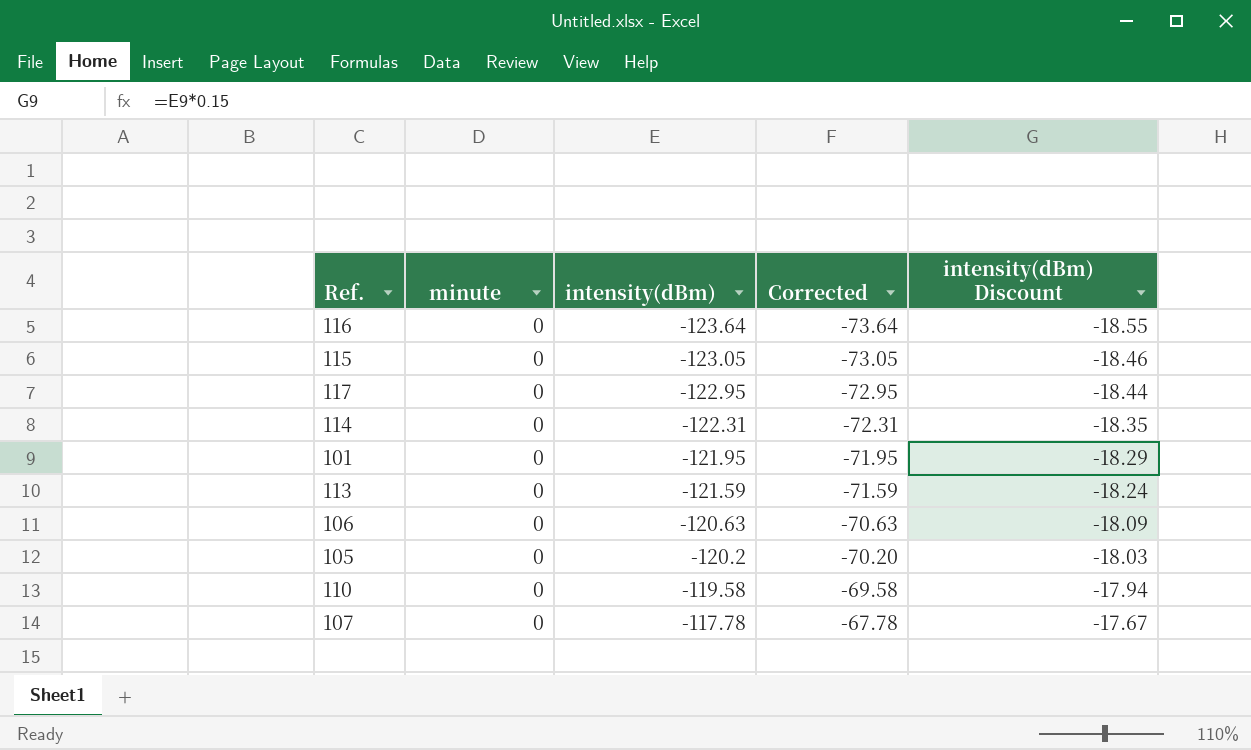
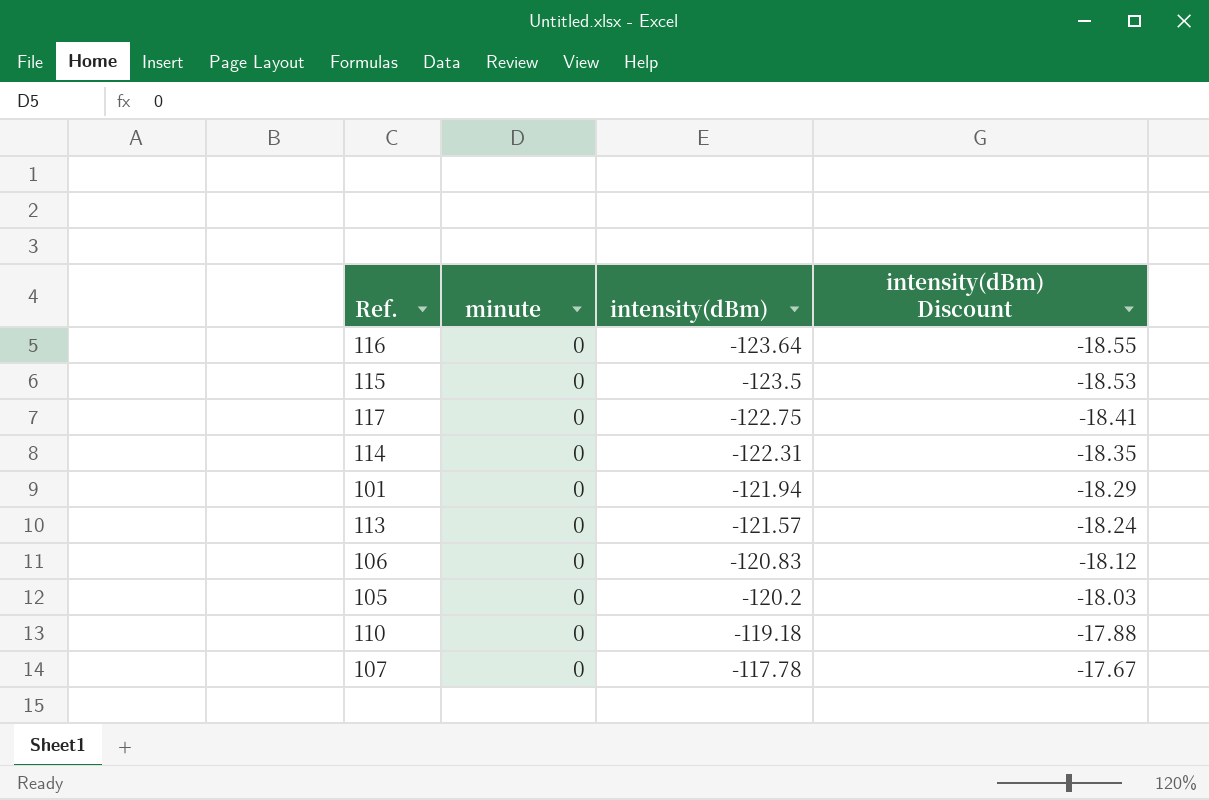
column Corrected | formula: [intensity(dBm)] + 50 -> none
115 | intensity(dBm): -123.05 -> -123.5
115 | intensity(dBm) Discount: -18.46 -> -18.53
117 | intensity(dBm): -122.95 -> -122.75
117 | intensity(dBm) Discount: -18.44 -> -18.41
101 | intensity(dBm): -121.95 -> -121.94
113 | intensity(dBm): -121.59 -> -121.57
106 | intensity(dBm): -120.63 -> -120.83
106 | intensity(dBm) Discount: -18.09 -> -18.12
110 | intensity(dBm): -119.58 -> -119.18
110 | intensity(dBm) Discount: -17.94 -> -17.88

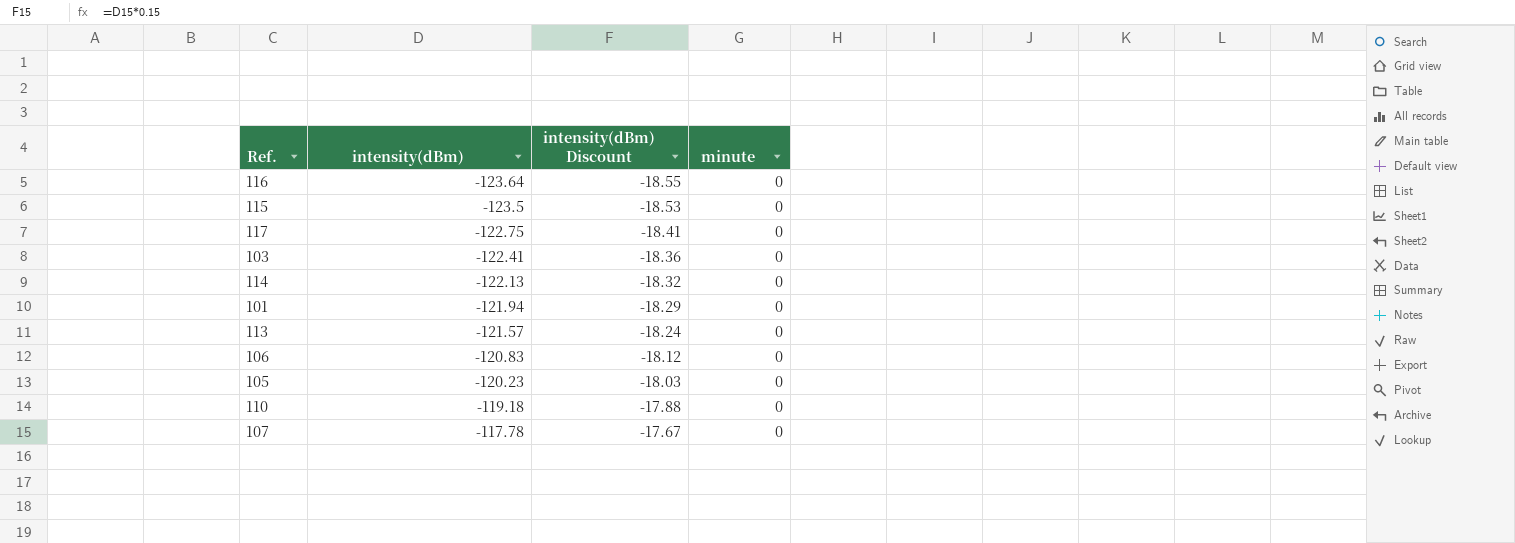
column minute | position: 2 -> 4
row 103: none -> -122.41 | -18.36 | 0
114 | intensity(dBm): -122.31 -> -122.13
114 | intensity(dBm) Discount: -18.35 -> -18.32
105 | intensity(dBm): -120.2 -> -120.23

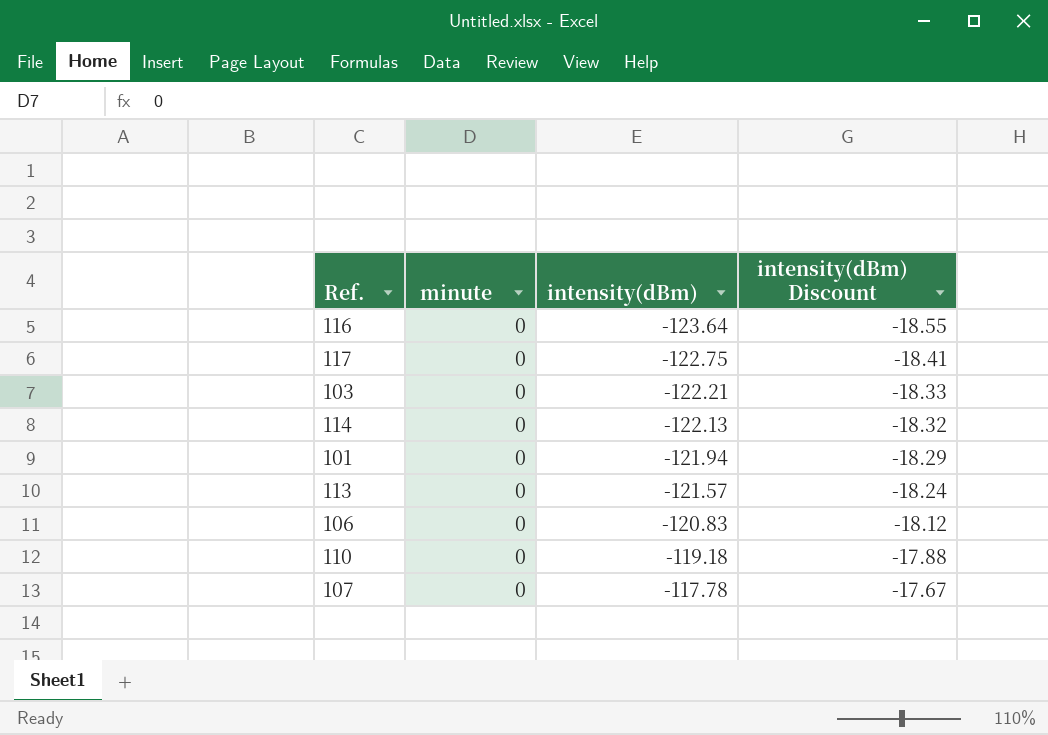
column minute | position: 4 -> 2
row 115: -123.5 | -18.53 | 0 -> none
row 105: -120.23 | -18.03 | 0 -> none
103 | intensity(dBm): -122.41 -> -122.21
103 | intensity(dBm) Discount: -18.36 -> -18.33

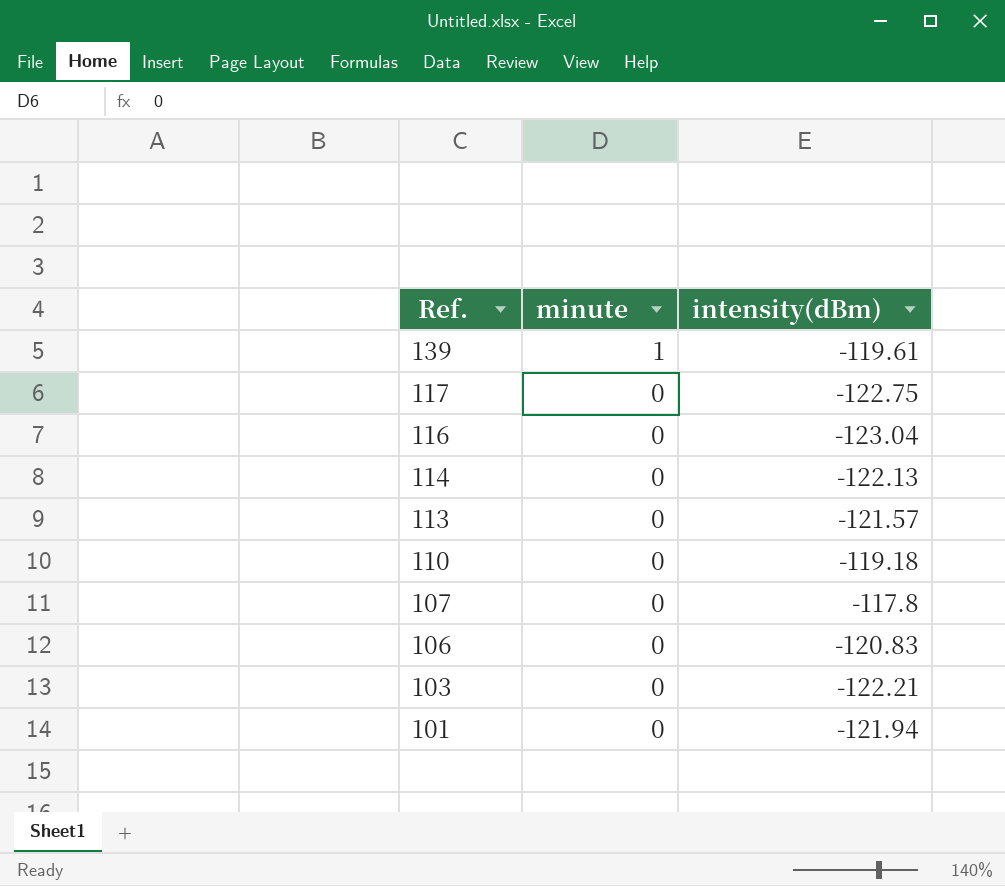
row order: intensity(dBm) ascending -> Ref. descending
column intensity(dBm) Discount | formula: [intensity(dBm)] * 0.15 -> none
row 139: none -> 1 | -119.61
116 | intensity(dBm): -123.64 -> -123.04
107 | intensity(dBm): -117.78 -> -117.8

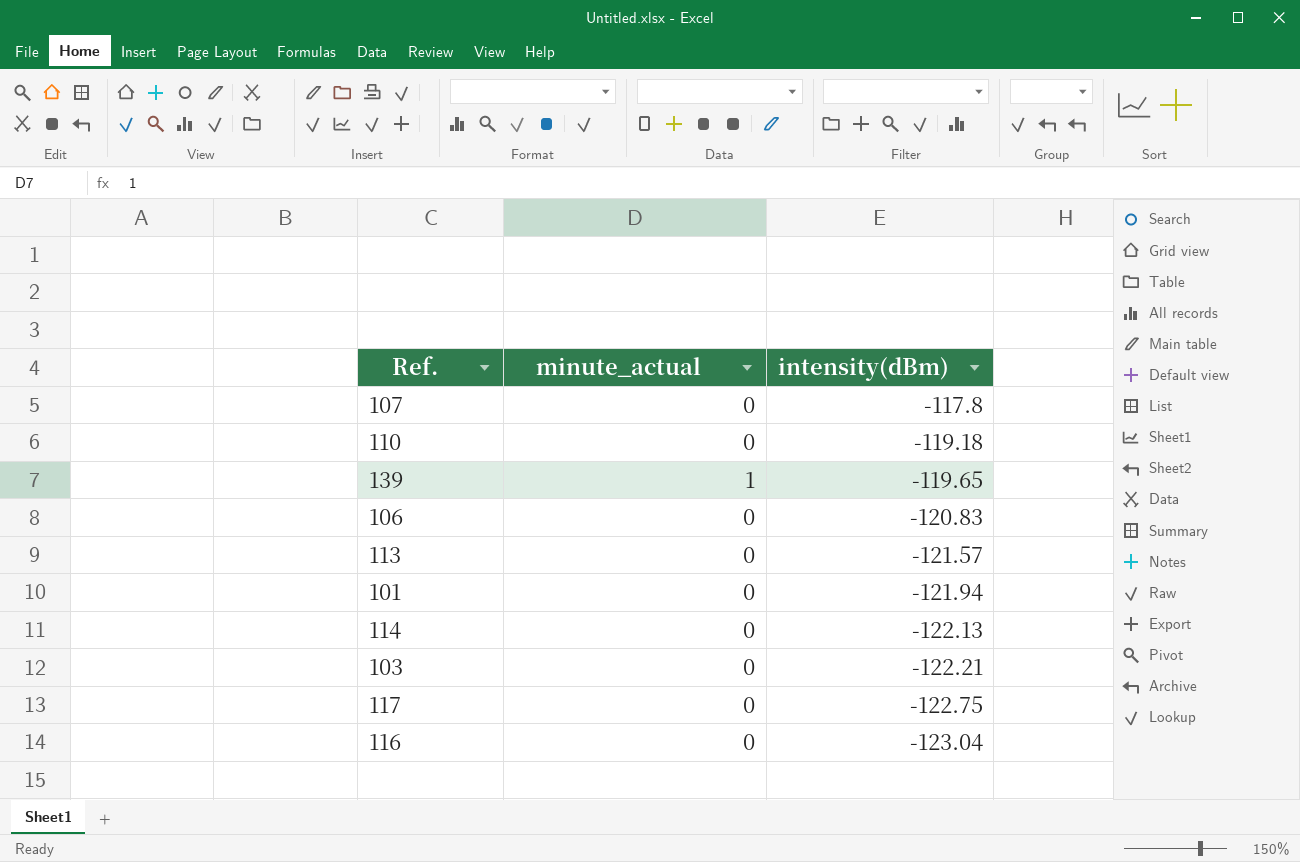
row order: Ref. descending -> intensity(dBm) descending
column name: minute -> minute_actual
139 | intensity(dBm): -119.61 -> -119.65

